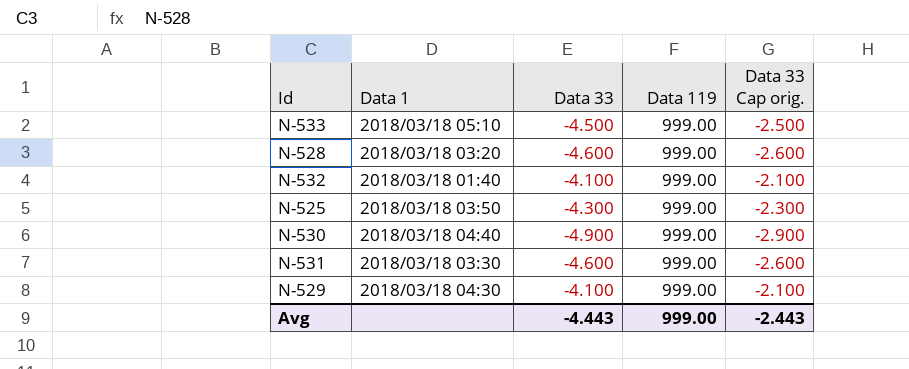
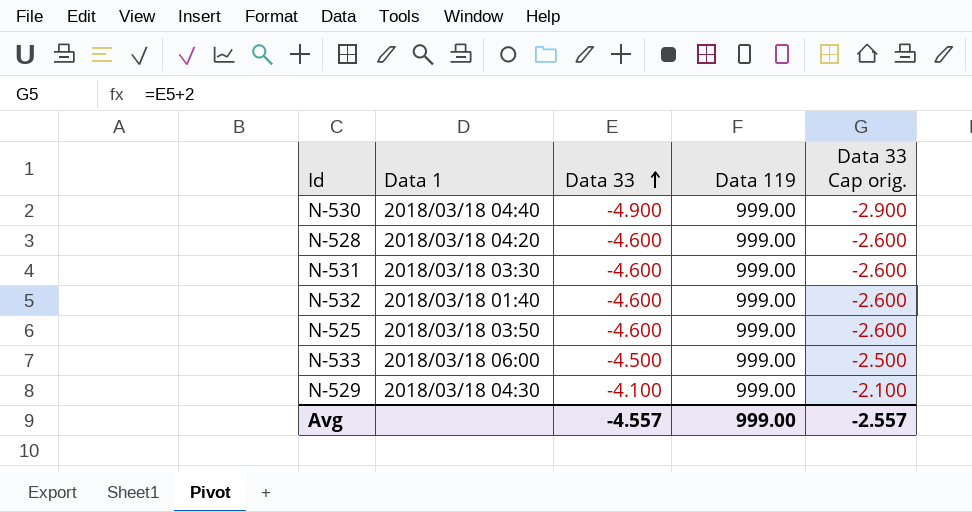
row order: none -> Data 33 ascending
N-528 | Data 1: 2018/03/18 03:20 -> 2018/03/18 04:20
N-532 | Data 33: -4.100 -> -4.600
N-532 | Data 33 Cap orig.: -2.100 -> -2.600
N-525 | Data 33: -4.300 -> -4.600
N-525 | Data 33 Cap orig.: -2.300 -> -2.600
N-533 | Data 1: 2018/03/18 05:10 -> 2018/03/18 06:00
Avg | Data 33: -4.443 -> -4.557
Avg | Data 33 Cap orig.: -2.443 -> -2.557

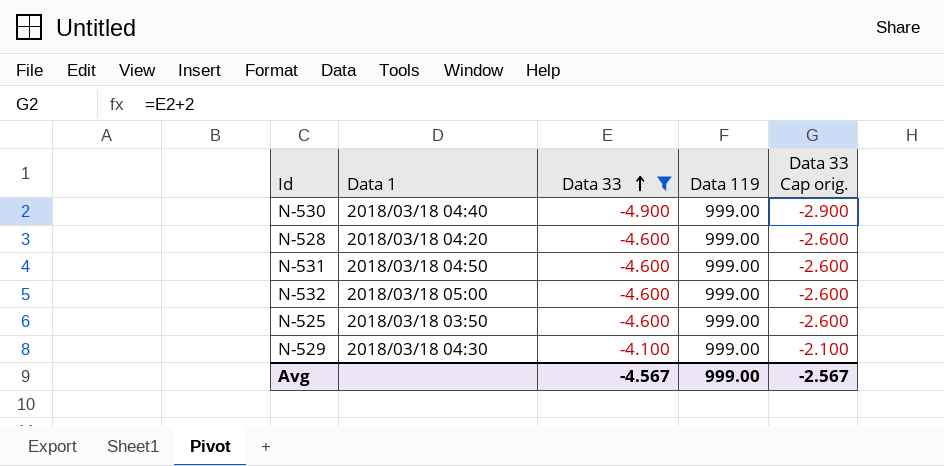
filter: none -> Data 33 != -4.500
N-531 | Data 1: 2018/03/18 03:30 -> 2018/03/18 04:50
N-532 | Data 1: 2018/03/18 01:40 -> 2018/03/18 05:00
Avg | Data 33: -4.557 -> -4.567
Avg | Data 33 Cap orig.: -2.557 -> -2.567

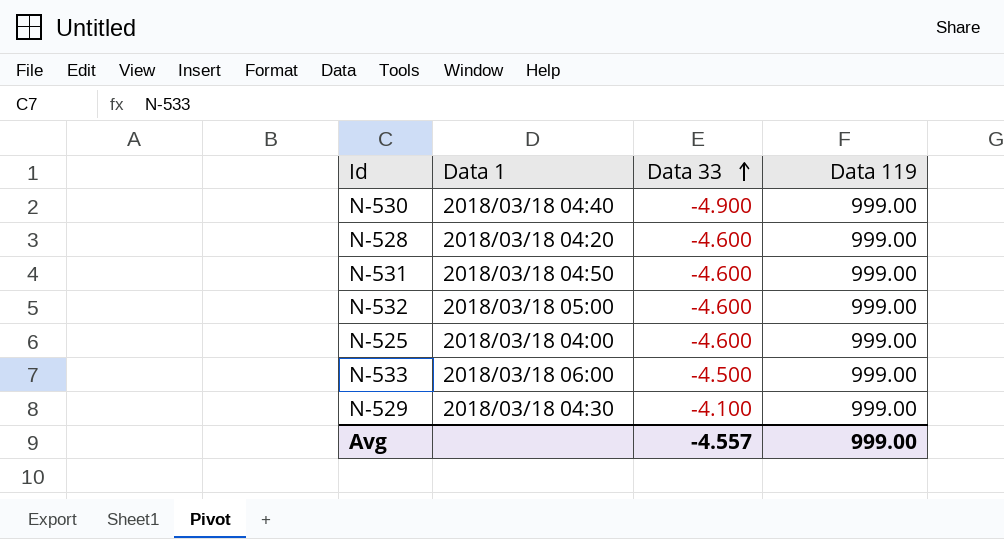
filter: Data 33 != -4.500 -> none
column Data 33 Cap orig. | formula: [Data 33] + 2 -> none
N-525 | Data 1: 2018/03/18 03:50 -> 2018/03/18 04:00
Avg | Data 33: -4.567 -> -4.557

